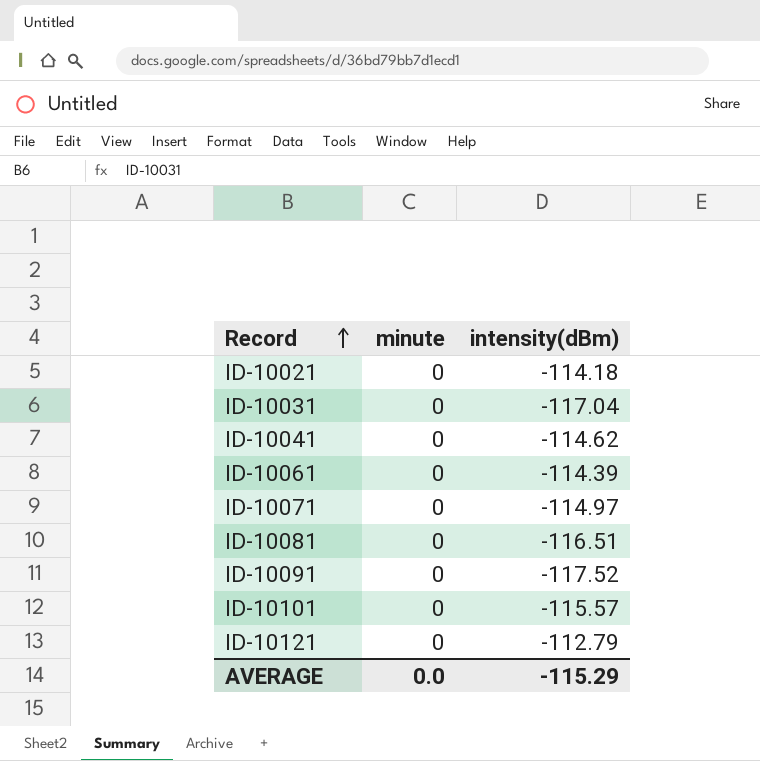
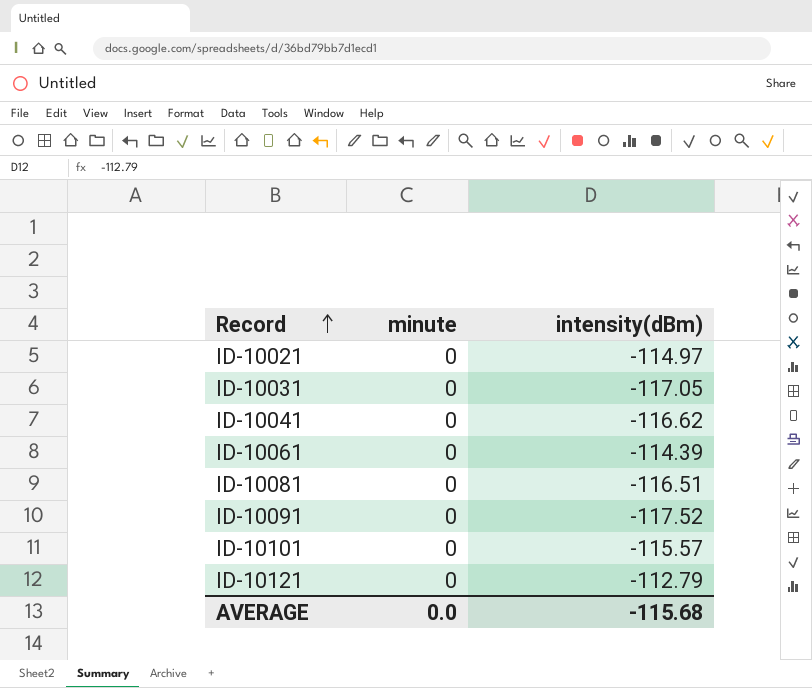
row ID-10071: 0 | -114.97 -> none
ID-10021 | intensity(dBm): -114.18 -> -114.97
ID-10031 | intensity(dBm): -117.04 -> -117.05
ID-10041 | intensity(dBm): -114.62 -> -116.62
AVERAGE | intensity(dBm): -115.29 -> -115.68

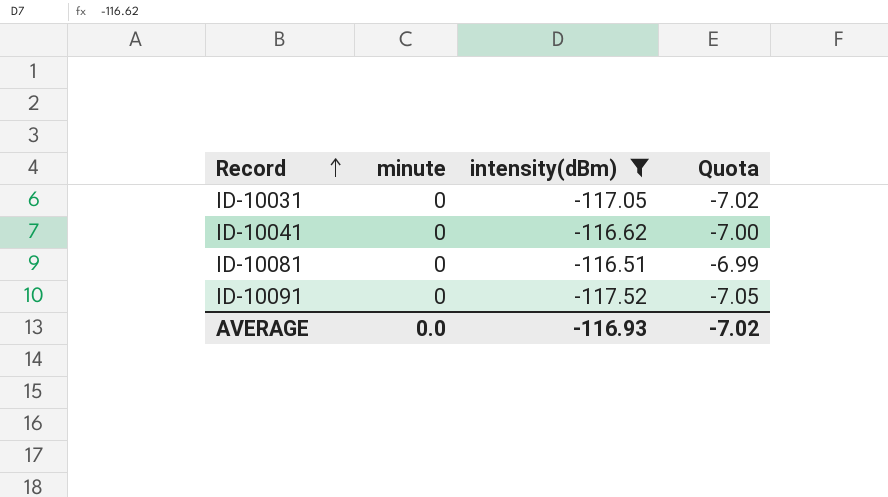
filter: none -> intensity(dBm) <= -116.51
column Quota | formula: none -> [intensity(dBm)] * 0.06
AVERAGE | intensity(dBm): -115.68 -> -116.93

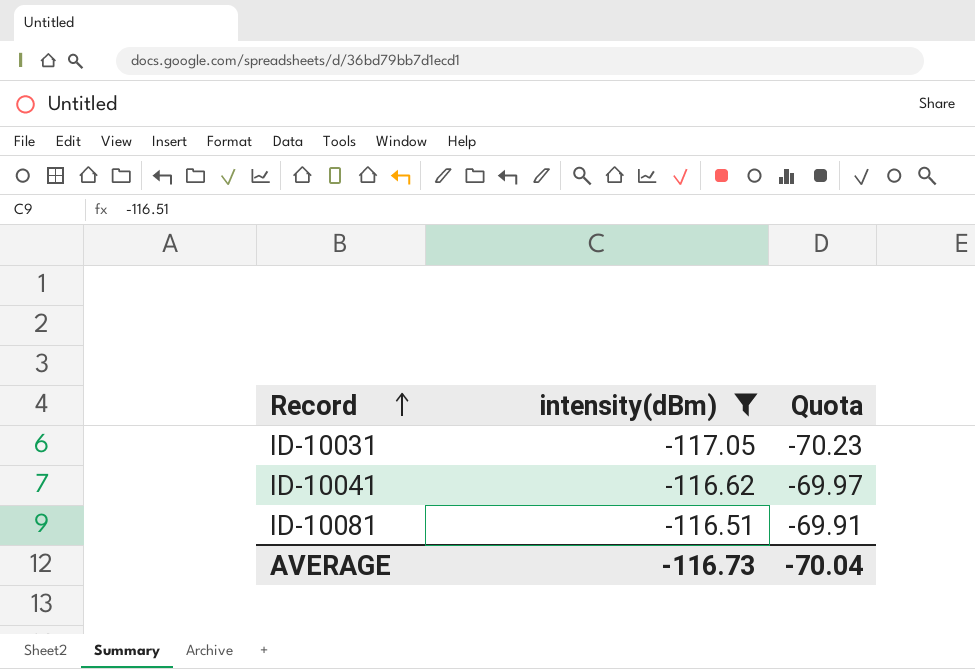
column minute | position: 2 -> none
column Quota | formula: [intensity(dBm)] * 0.06 -> [intensity(dBm)] * 0.6
row ID-10091: 0 | -117.52 | -7.05 -> none
AVERAGE | intensity(dBm): -116.93 -> -116.73
AVERAGE | Quota: -7.02 -> -70.04

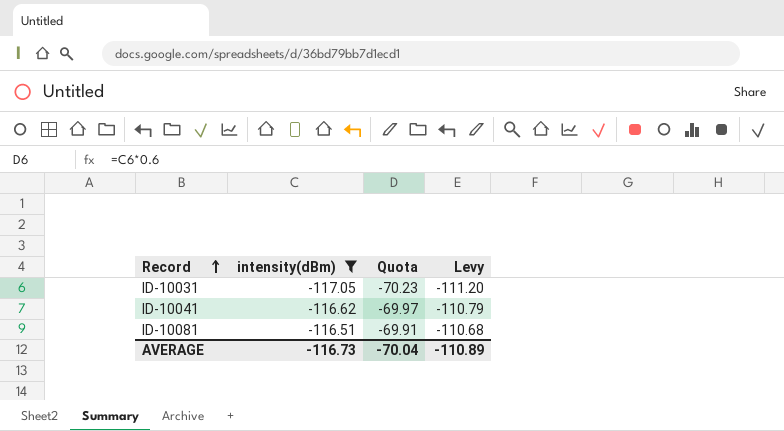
column Levy | formula: none -> [intensity(dBm)] * 0.95

